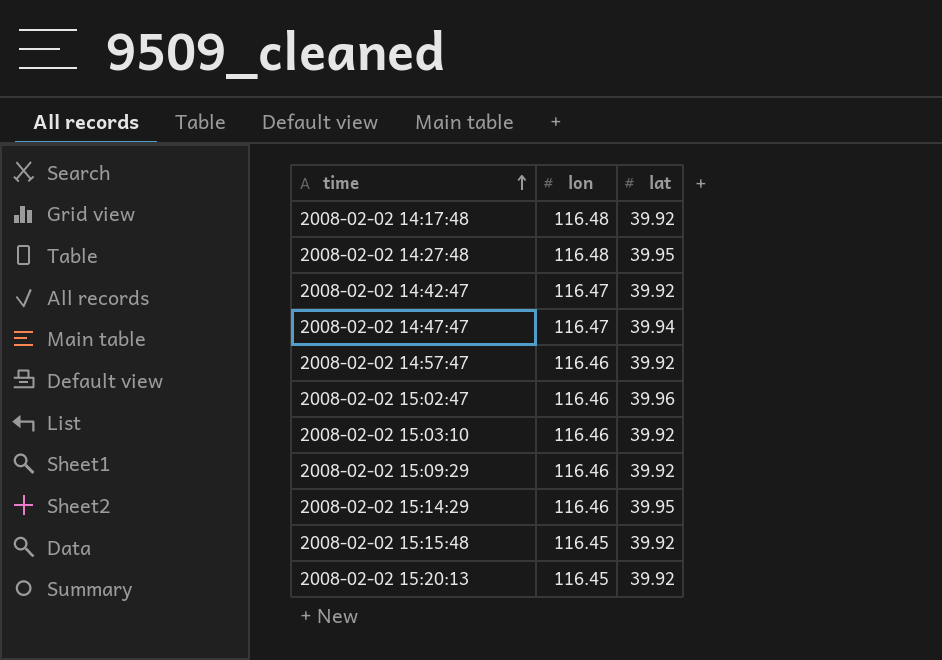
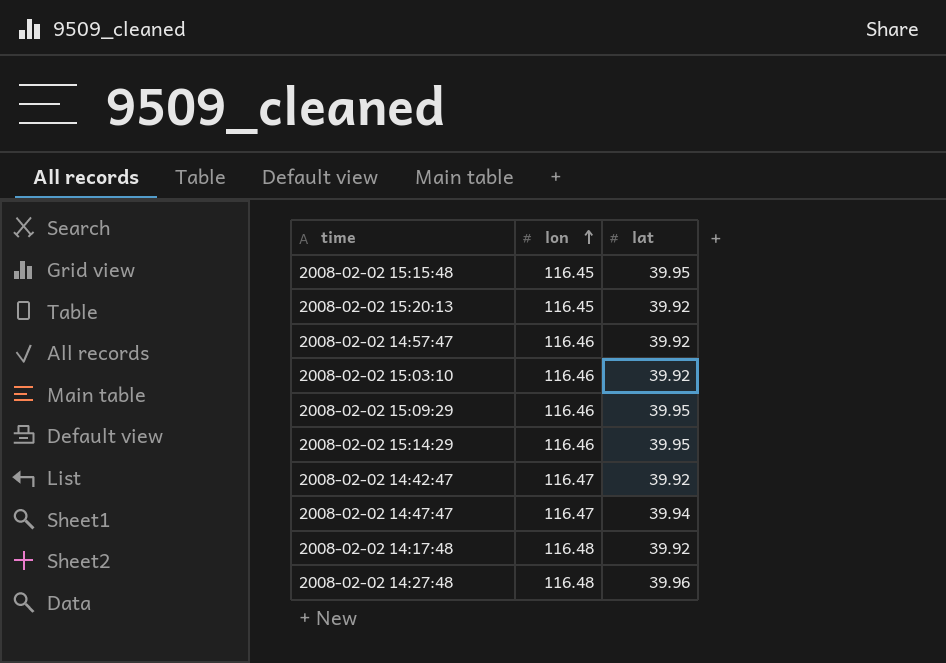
row order: time ascending -> lon ascending
row 2008-02-02 15:02:47: 116.46 | 39.96 -> none
2008-02-02 15:15:48 | lat: 39.92 -> 39.95
2008-02-02 15:09:29 | lat: 39.92 -> 39.95
2008-02-02 14:27:48 | lat: 39.95 -> 39.96

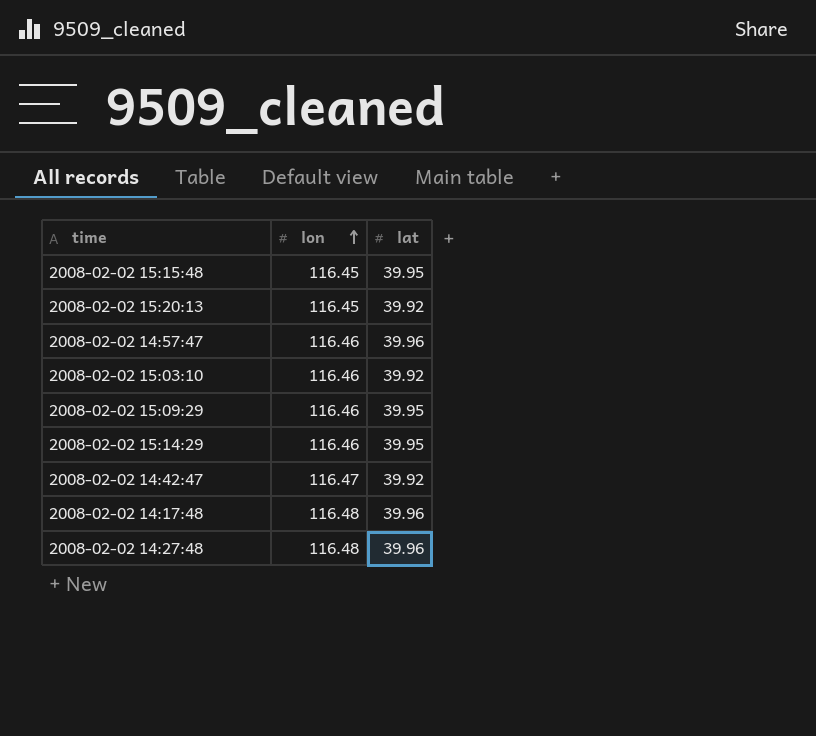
row 2008-02-02 14:47:47: 116.47 | 39.94 -> none
2008-02-02 14:57:47 | lat: 39.92 -> 39.96
2008-02-02 14:17:48 | lat: 39.92 -> 39.96

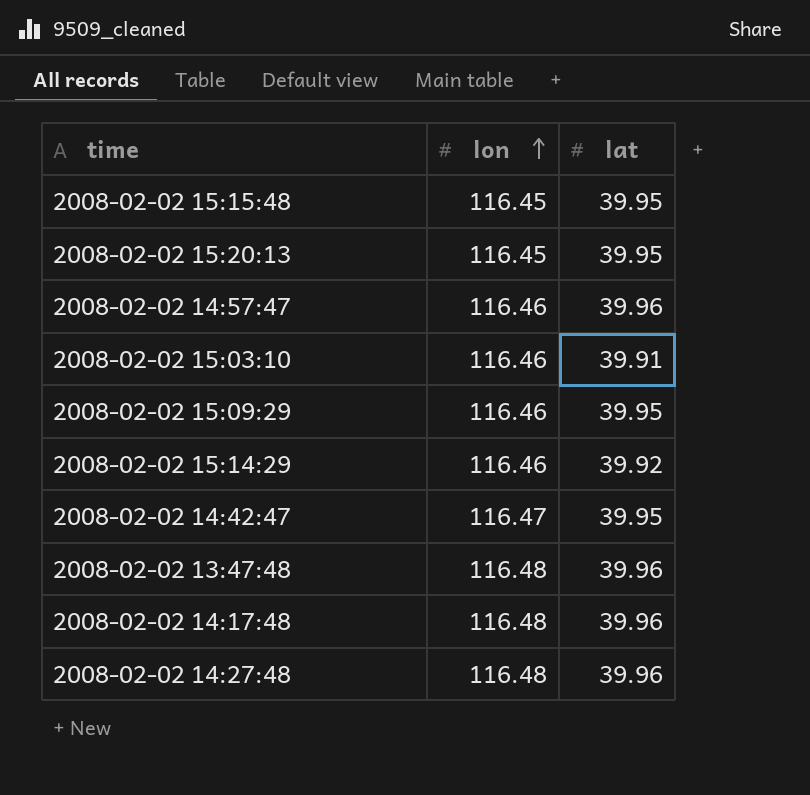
2008-02-02 15:20:13 | lat: 39.92 -> 39.95
2008-02-02 15:03:10 | lat: 39.92 -> 39.91
2008-02-02 15:14:29 | lat: 39.95 -> 39.92
2008-02-02 14:42:47 | lat: 39.92 -> 39.95
row 2008-02-02 13:47:48: none -> 116.48 | 39.96

